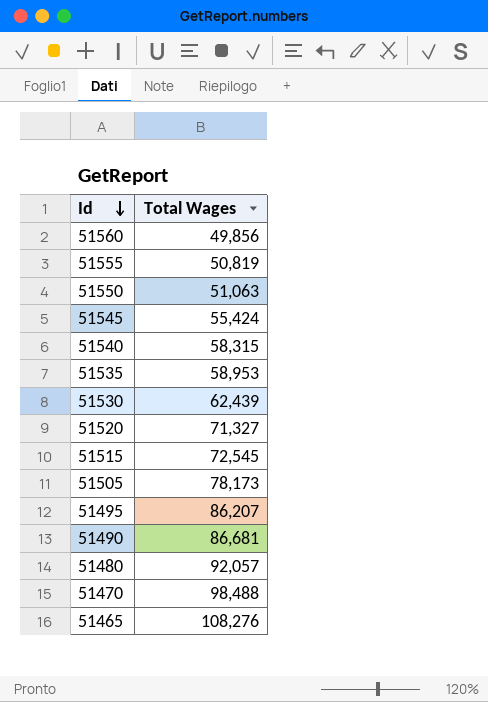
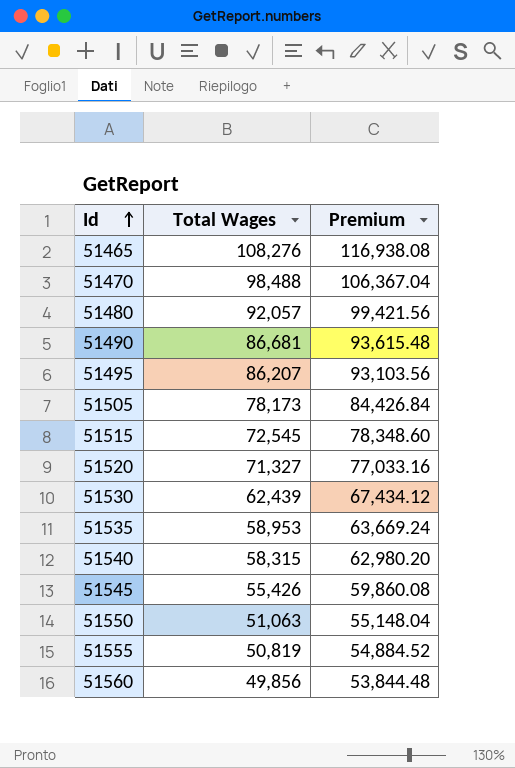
row order: Id descending -> Id ascending
column Premium | formula: none -> [Total Wages] * 1.08
51545 | Total Wages: 55,424 -> 55,426

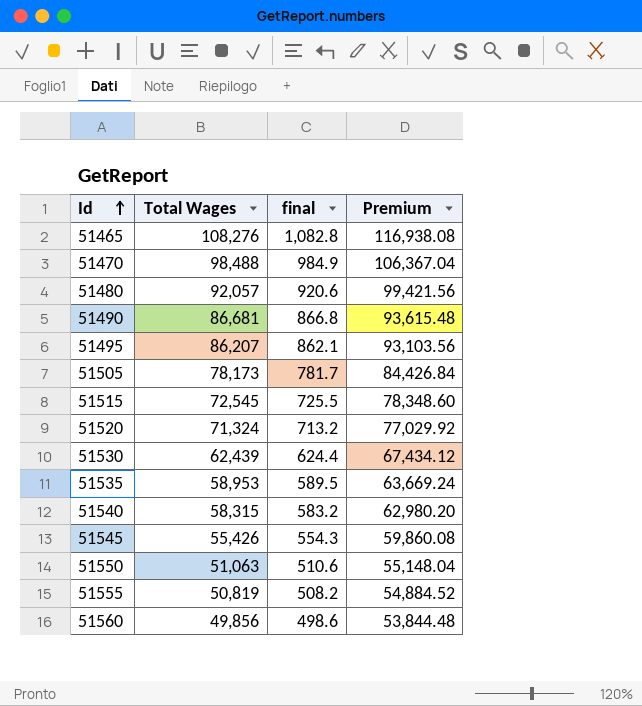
column final | formula: none -> [Total Wages] * 0.01
51520 | Total Wages: 71,327 -> 71,324
51520 | Premium: 77,033.16 -> 77,029.92

